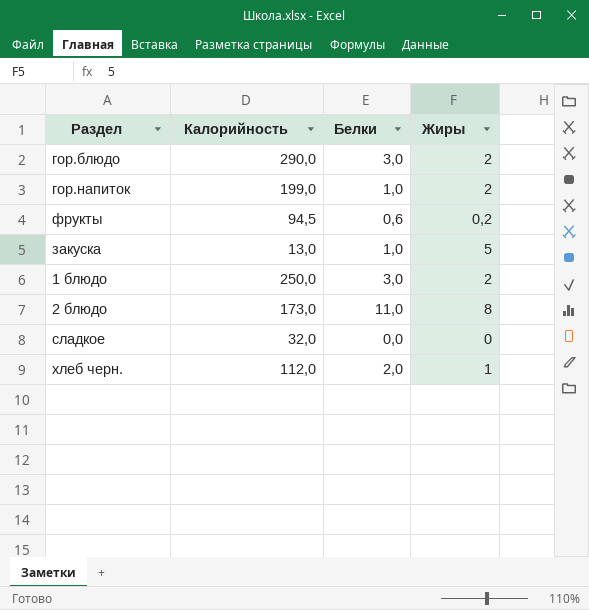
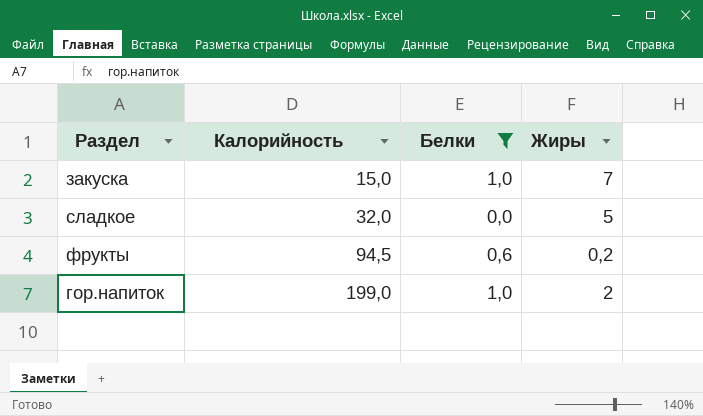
filter: none -> Белки <= 1,0
row order: none -> Калорийность ascending
закуска | Калорийность: 13,0 -> 15,0
закуска | Жиры: 5 -> 7
сладкое | Жиры: 0 -> 5

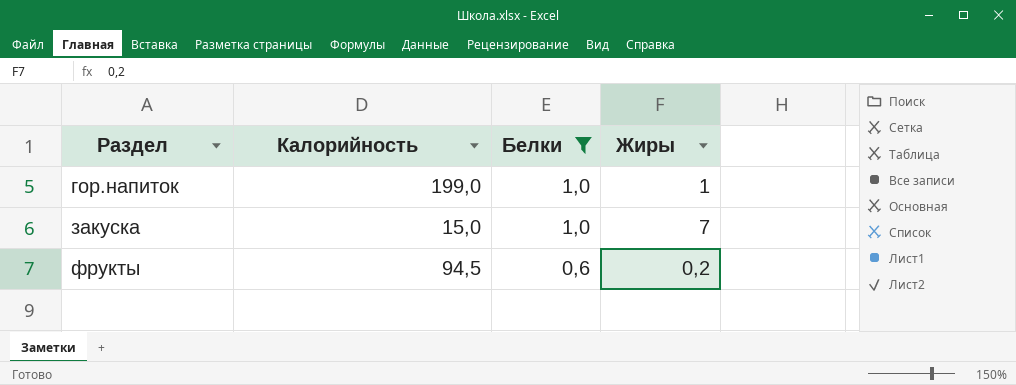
row order: Калорийность ascending -> Раздел ascending
row сладкое: 32,0 | 0,0 | 5 -> none
гор.напиток | Жиры: 2 -> 1

